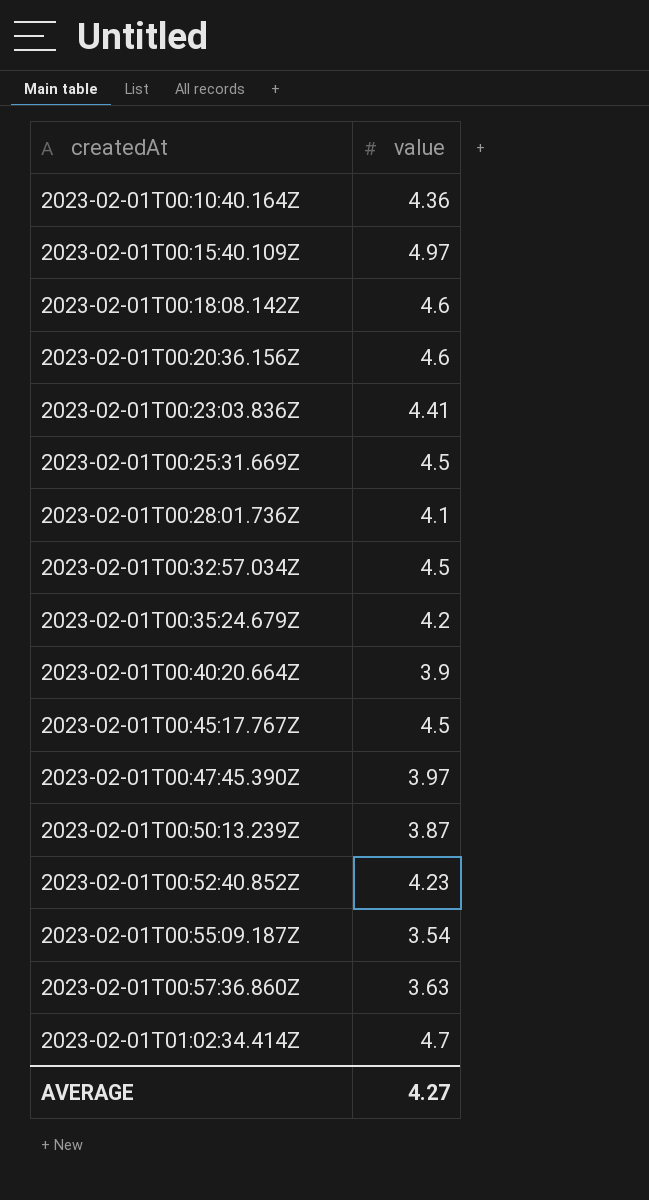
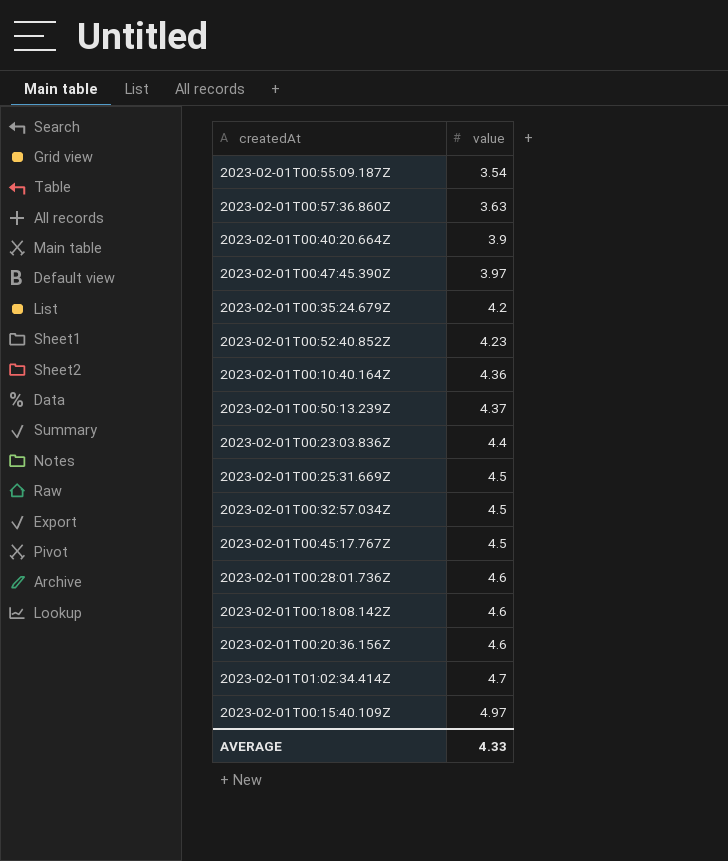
row order: createdAt ascending -> value ascending
2023-02-01T00:50:13.239Z | value: 3.87 -> 4.37
2023-02-01T00:23:03.836Z | value: 4.41 -> 4.4
2023-02-01T00:28:01.736Z | value: 4.1 -> 4.6
AVERAGE | value: 4.27 -> 4.33

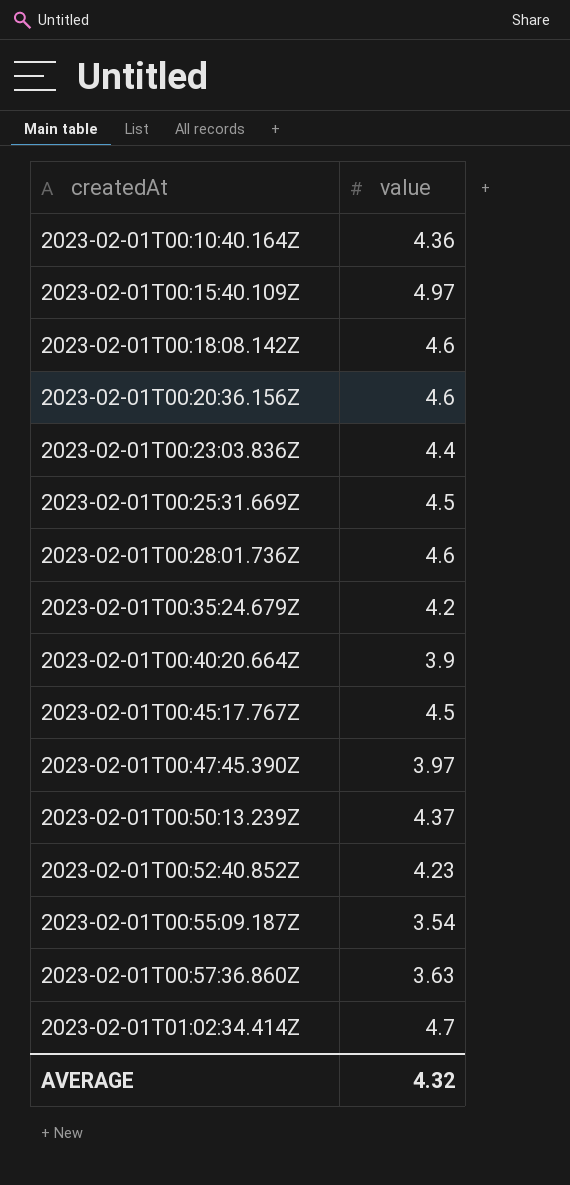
row order: value ascending -> createdAt ascending
row 2023-02-01T00:32:57.034Z: 4.5 -> none
AVERAGE | value: 4.33 -> 4.32

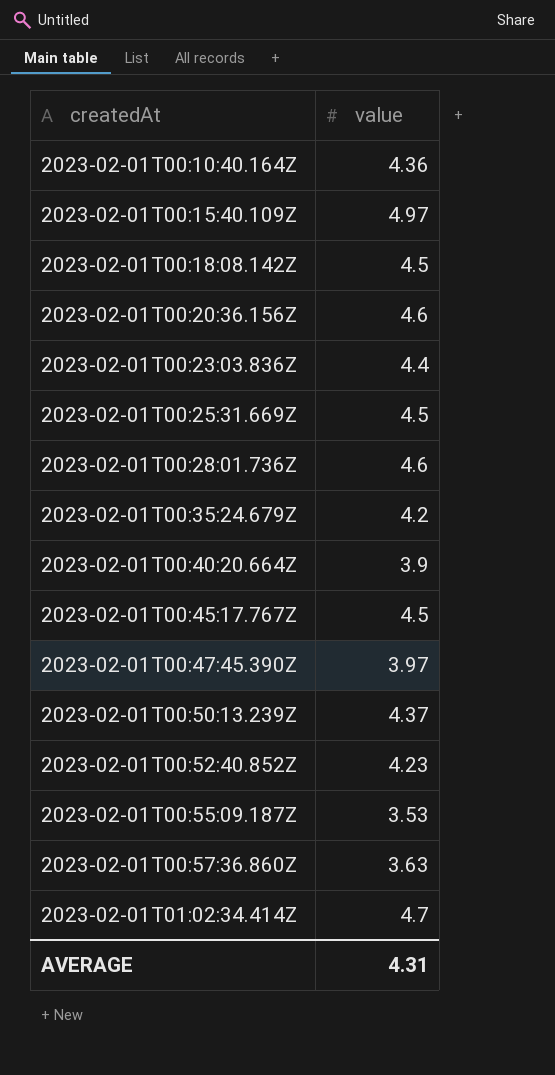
2023-02-01T00:18:08.142Z | value: 4.6 -> 4.5
2023-02-01T00:55:09.187Z | value: 3.54 -> 3.53
AVERAGE | value: 4.32 -> 4.31

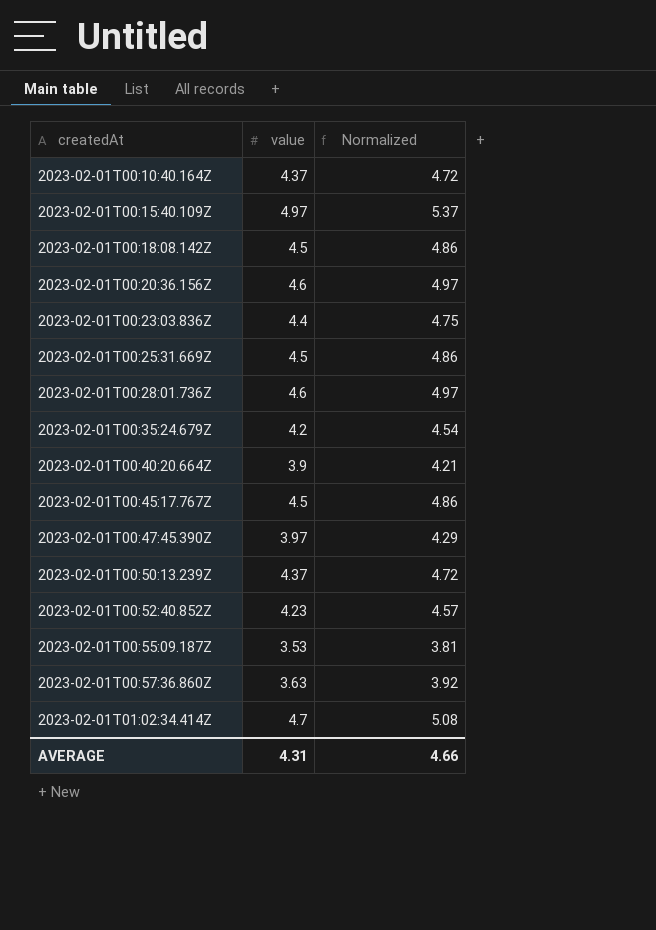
column Normalized | formula: none -> [value] * 1.08
2023-02-01T00:10:40.164Z | value: 4.36 -> 4.37

